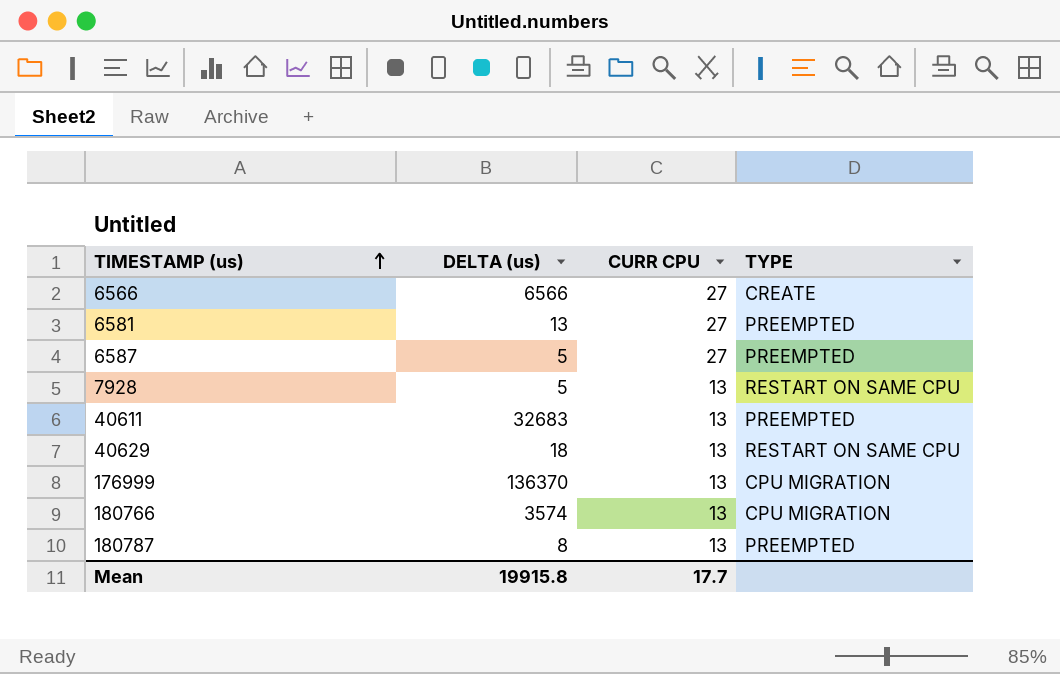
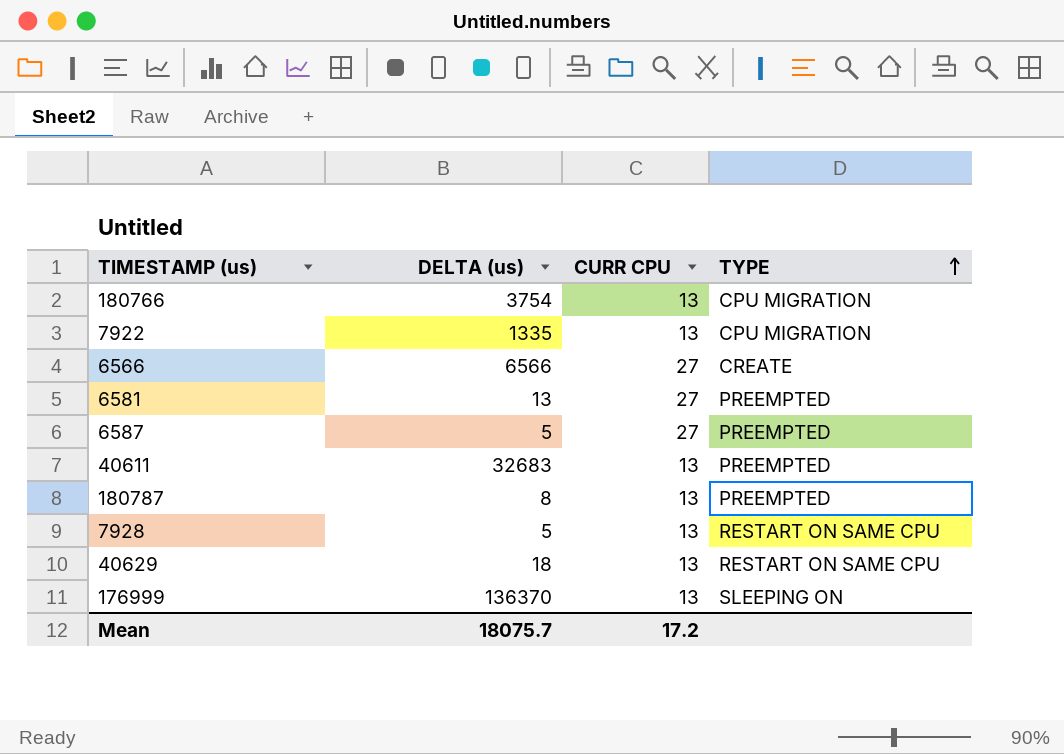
row order: TIMESTAMP (us) ascending -> TYPE ascending
180766 | DELTA (us): 3574 -> 3754
row 7922: none -> 1335 | 13 | CPU MIGRATION
176999 | TYPE: CPU MIGRATION -> SLEEPING ON
Mean | DELTA (us): 19915.8 -> 18075.7
Mean | CURR CPU: 17.7 -> 17.2

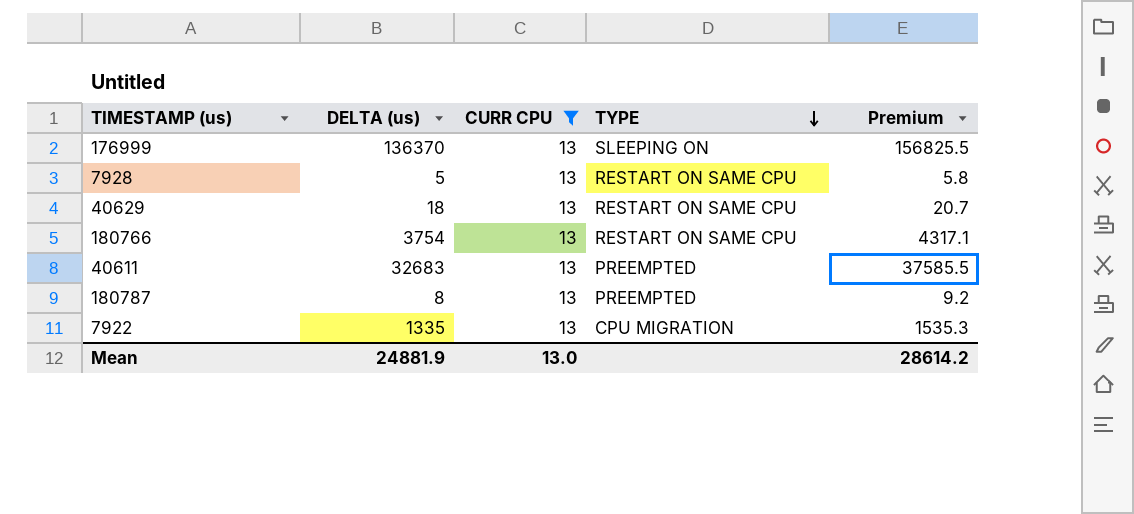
filter: none -> CURR CPU = 13
row order: TYPE ascending -> TYPE descending
column Premium | formula: none -> [DELTA (us)] * 1.15
180766 | TYPE: CPU MIGRATION -> RESTART ON SAME CPU
Mean | DELTA (us): 18075.7 -> 24881.9
Mean | CURR CPU: 17.2 -> 13.0

